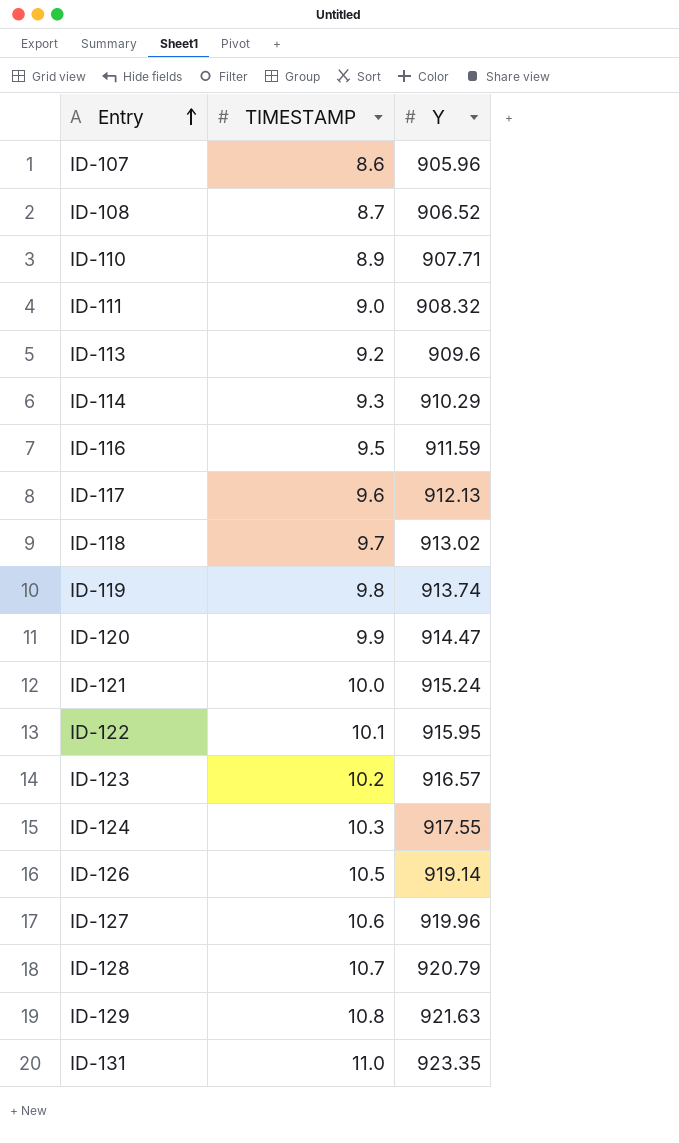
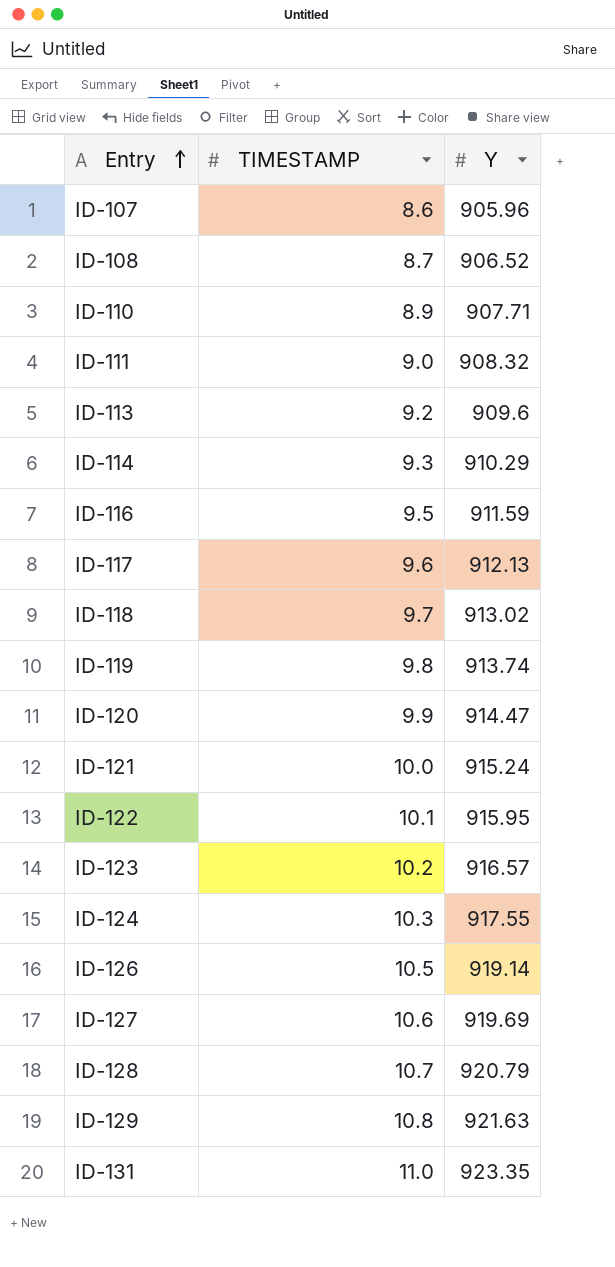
ID-127 | Y: 919.96 -> 919.69

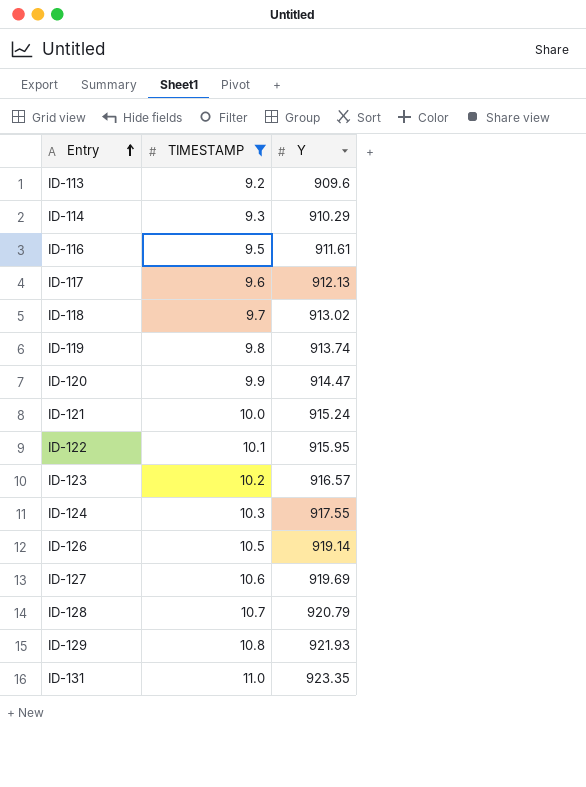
filter: none -> TIMESTAMP >= 9.2
ID-116 | Y: 911.59 -> 911.61
ID-129 | Y: 921.63 -> 921.93

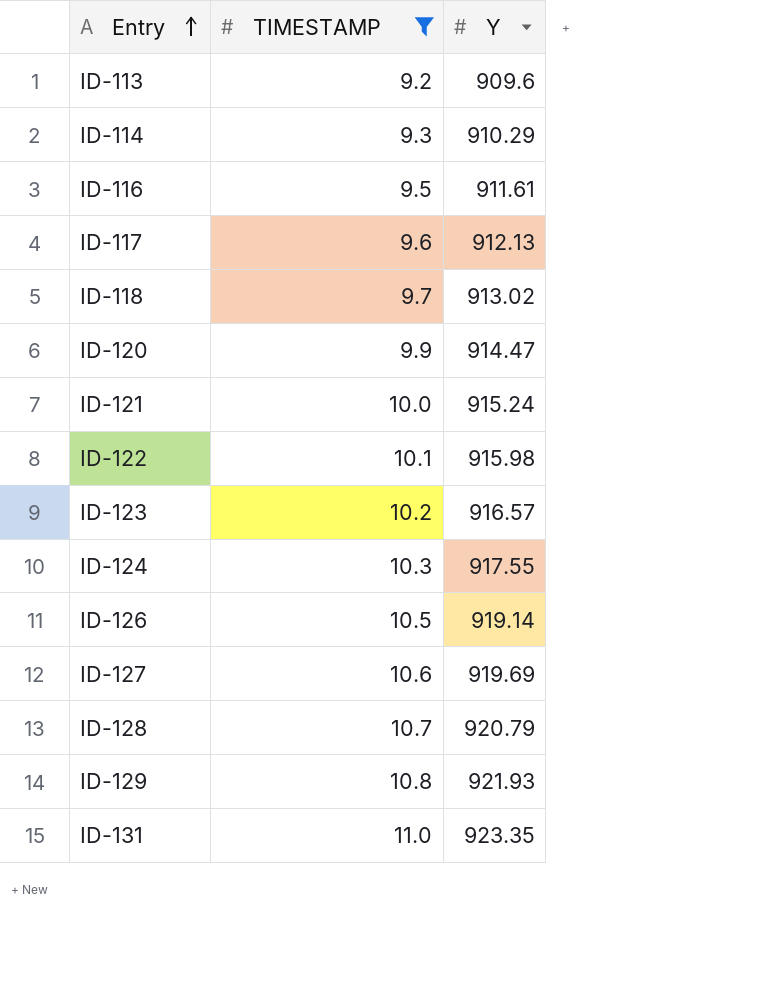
row ID-119: 9.8 | 913.74 -> none
ID-122 | Y: 915.95 -> 915.98

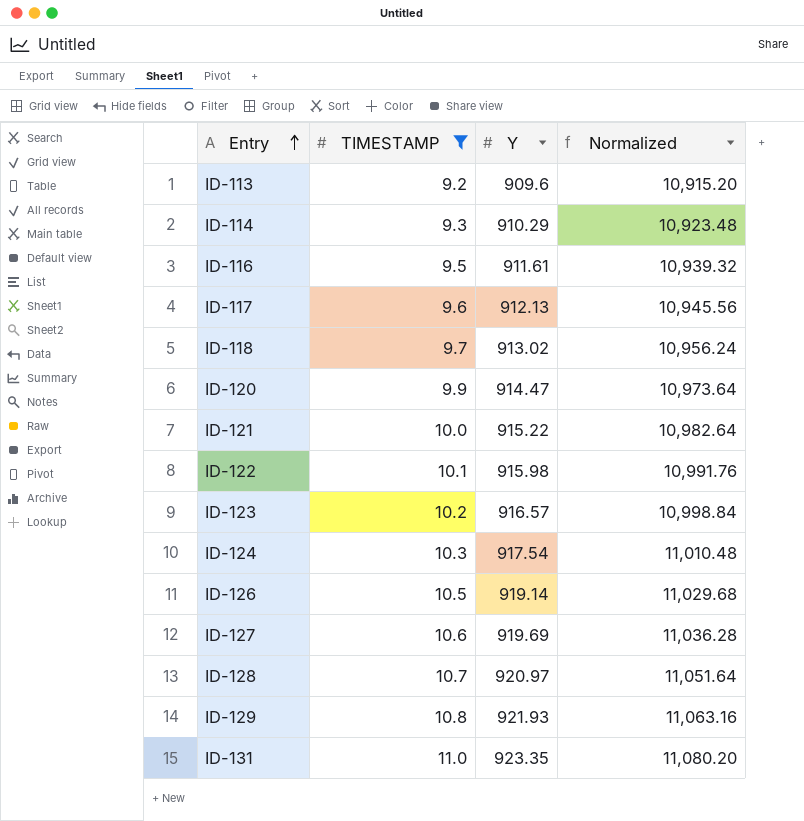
column Normalized | formula: none -> [Y] * 12
ID-121 | Y: 915.24 -> 915.22
ID-124 | Y: 917.55 -> 917.54
ID-128 | Y: 920.79 -> 920.97

